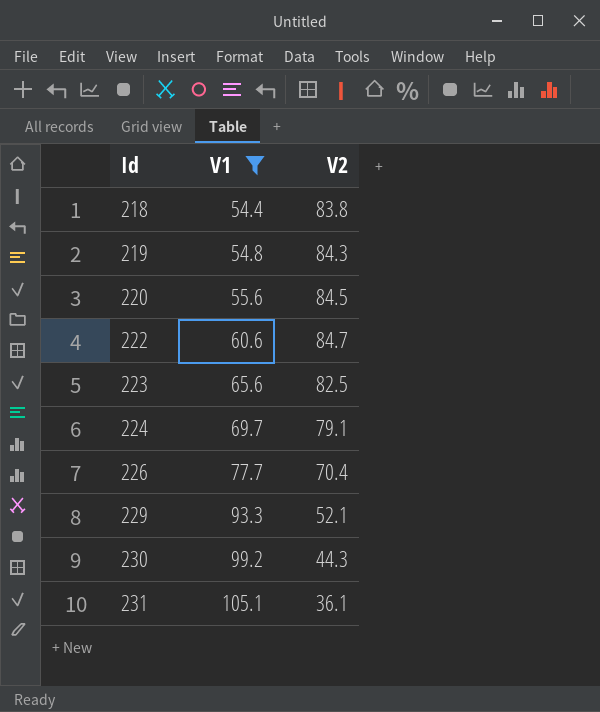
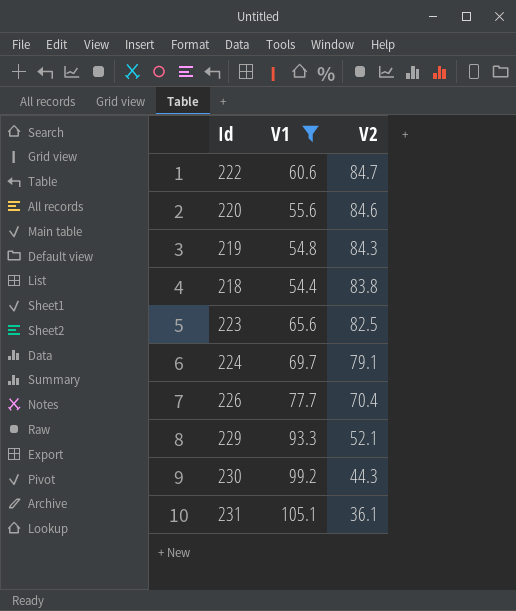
row order: Id ascending -> V2 descending
220 | V2: 84.5 -> 84.6

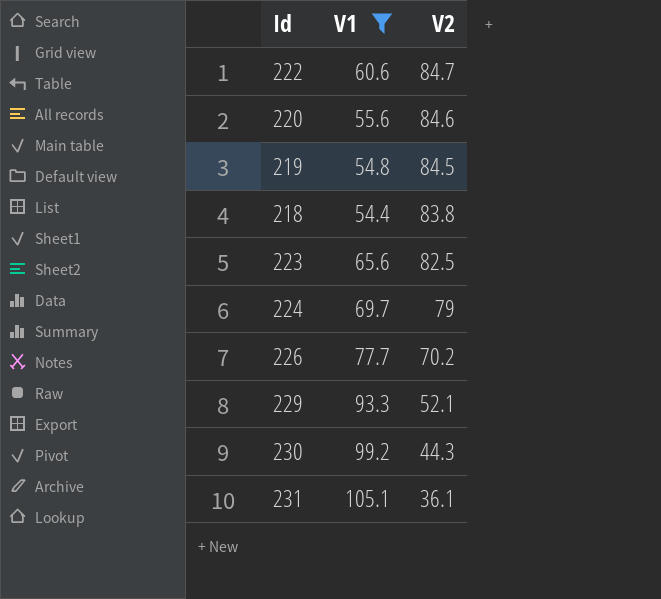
219 | V2: 84.3 -> 84.5
224 | V2: 79.1 -> 79
226 | V2: 70.4 -> 70.2

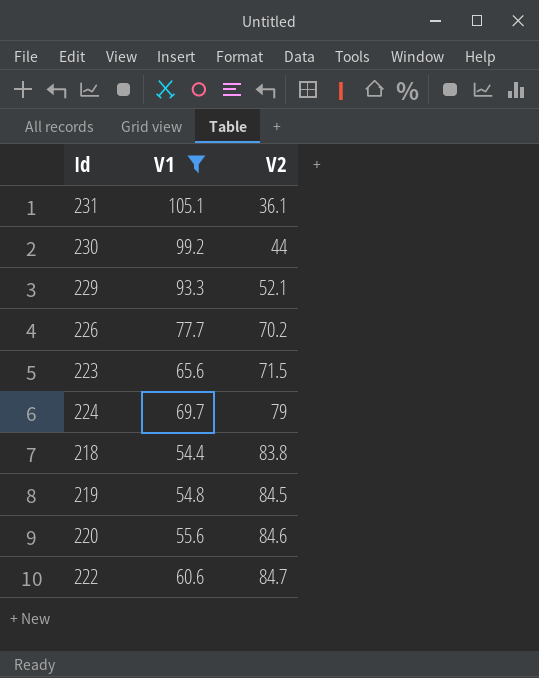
row order: V2 descending -> V2 ascending
230 | V2: 44.3 -> 44
223 | V2: 82.5 -> 71.5

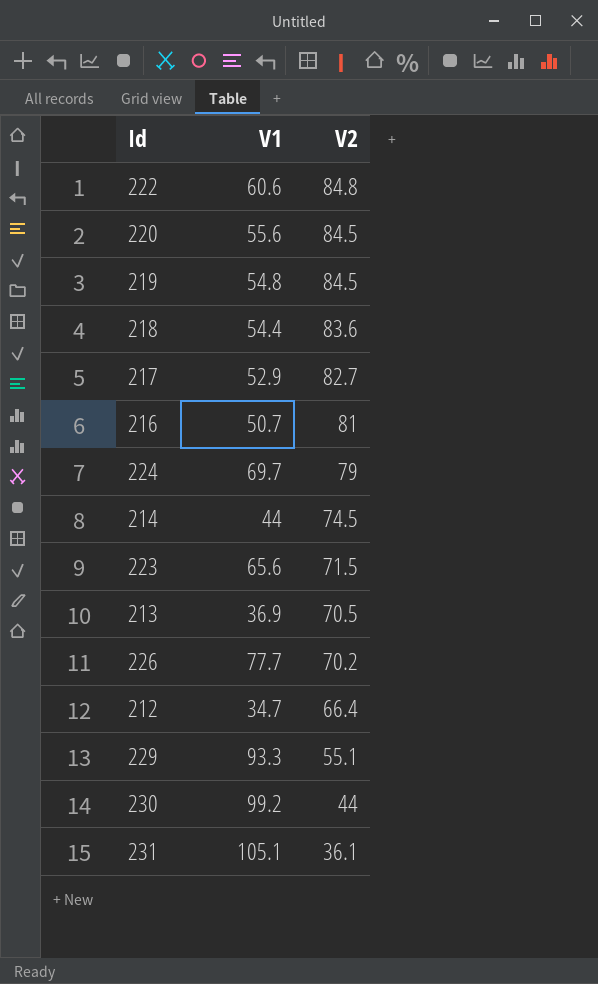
filter: V1 >= 54.4 -> none
row order: V2 ascending -> V2 descending
222 | V2: 84.7 -> 84.8
220 | V2: 84.6 -> 84.5
218 | V2: 83.8 -> 83.6
229 | V2: 52.1 -> 55.1

